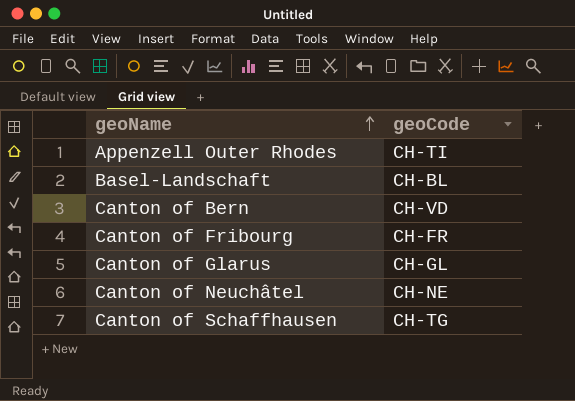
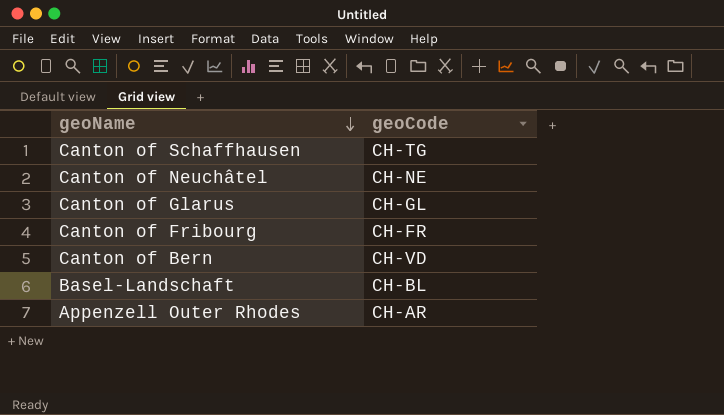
row order: geoName ascending -> geoName descending
Appenzell Outer Rhodes | geoCode: CH-TI -> CH-AR

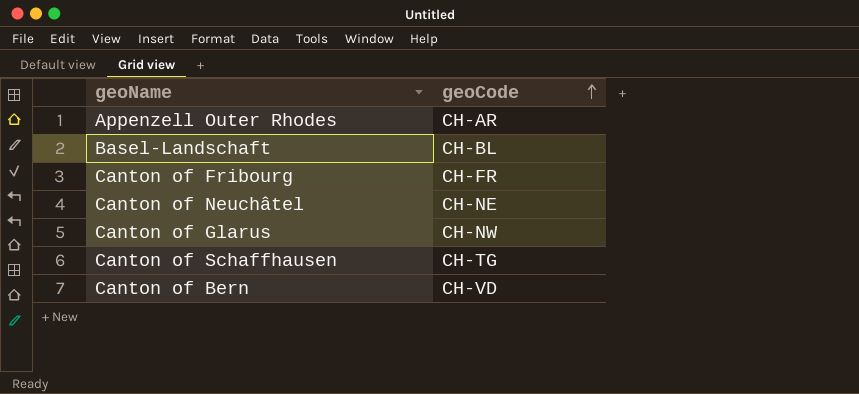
row order: geoName descending -> geoCode ascending
Canton of Glarus | geoCode: CH-GL -> CH-NW

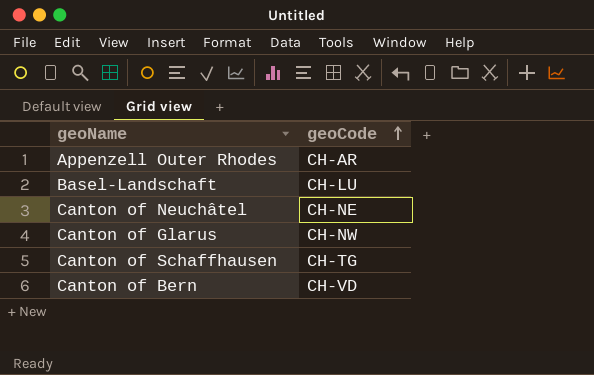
row Canton of Fribourg: CH-FR -> none
Basel-Landschaft | geoCode: CH-BL -> CH-LU

